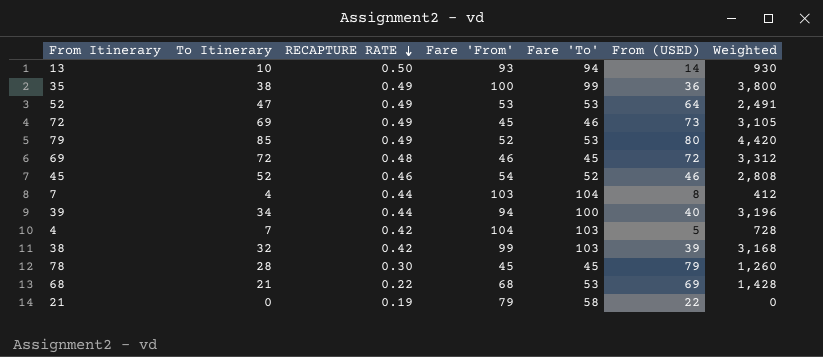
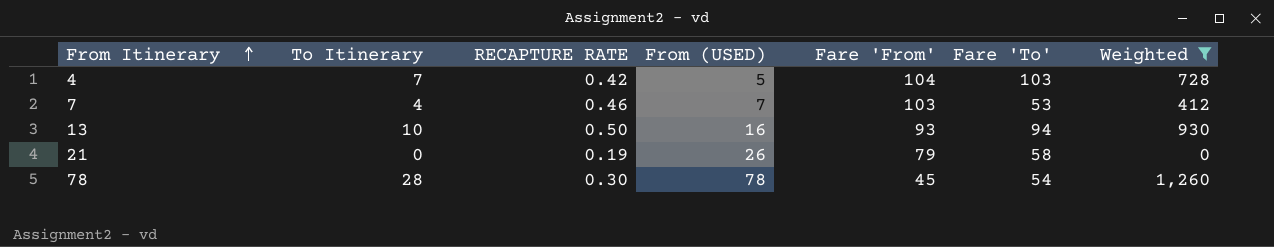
filter: none -> Weighted <= 1,260
row order: RECAPTURE RATE descending -> From Itinerary ascending
column From (USED) | position: 6 -> 4
7 | RECAPTURE RATE: 0.44 -> 0.46
7 | From (USED): 8 -> 7
7 | Fare 'To': 104 -> 53
13 | From (USED): 14 -> 16
21 | From (USED): 22 -> 26
78 | From (USED): 79 -> 78
78 | Fare 'To': 45 -> 54

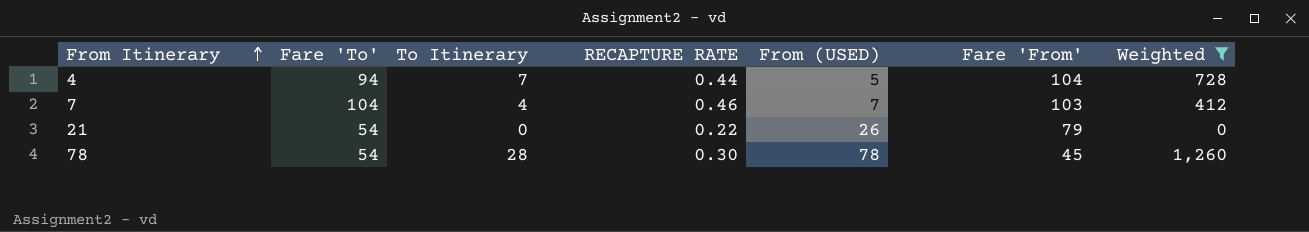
column Fare 'To' | position: 6 -> 2
row 13: 10 | 0.50 | 16 | 93 | 94 | 930 -> none
4 | Fare 'To': 103 -> 94
4 | RECAPTURE RATE: 0.42 -> 0.44
7 | Fare 'To': 53 -> 104
21 | Fare 'To': 58 -> 54
21 | RECAPTURE RATE: 0.19 -> 0.22

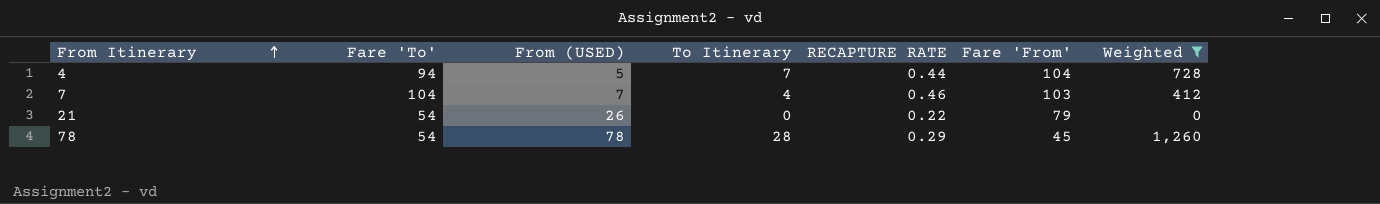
column From (USED) | position: 5 -> 3
78 | RECAPTURE RATE: 0.30 -> 0.29

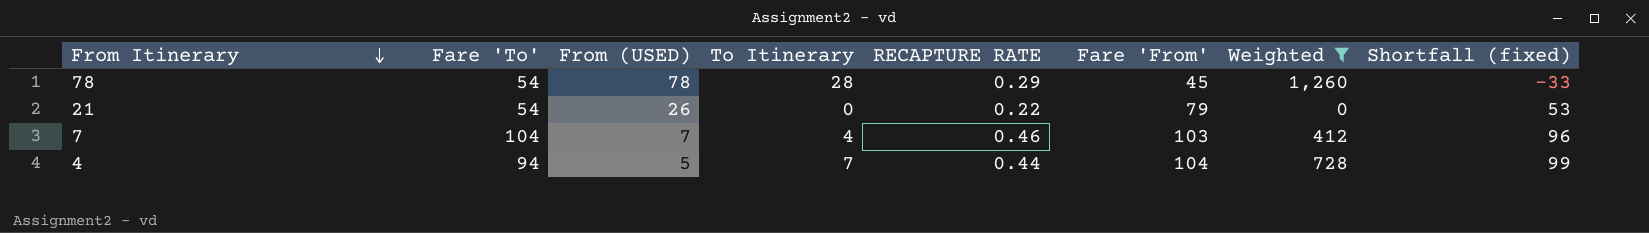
row order: From Itinerary ascending -> From Itinerary descending
column Shortfall (fixed) | formula: none -> [Fare 'From'] - [From (USED)]

